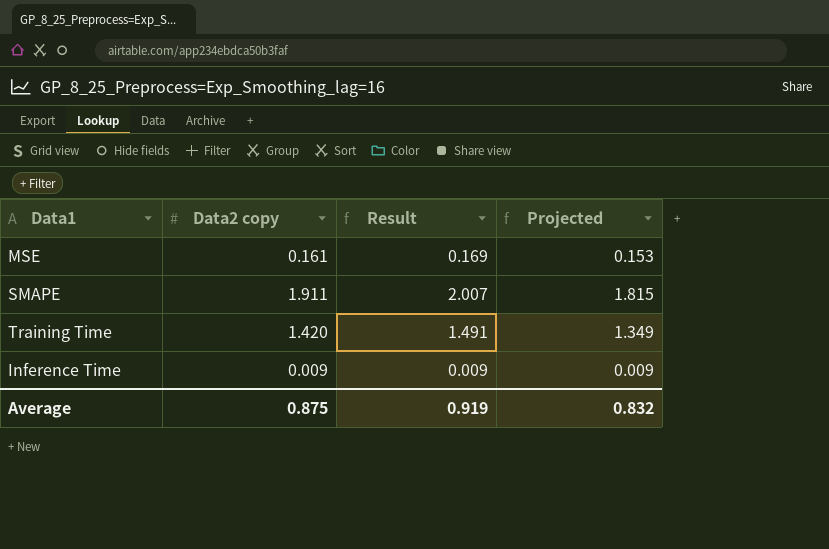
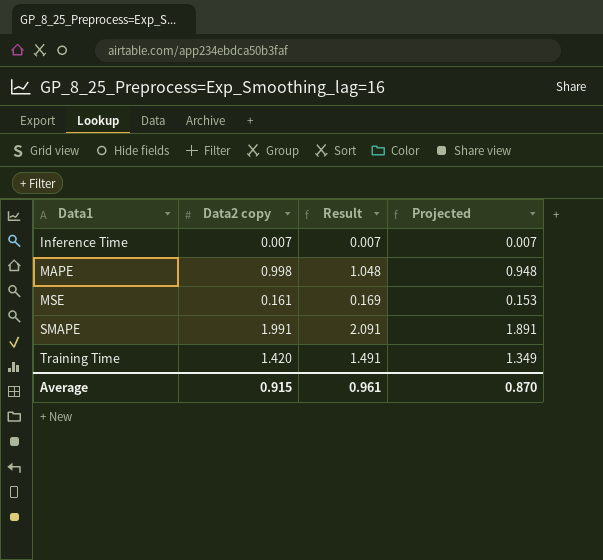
row order: none -> Data1 ascending
Inference Time | Data2 copy: 0.009 -> 0.007
Inference Time | Result: 0.009 -> 0.007
Inference Time | Projected: 0.009 -> 0.007
row MAPE: none -> 0.998 | 1.048 | 0.948
SMAPE | Data2 copy: 1.911 -> 1.991
SMAPE | Result: 2.007 -> 2.091
SMAPE | Projected: 1.815 -> 1.891
Average | Data2 copy: 0.875 -> 0.915
Average | Result: 0.919 -> 0.961
Average | Projected: 0.832 -> 0.870

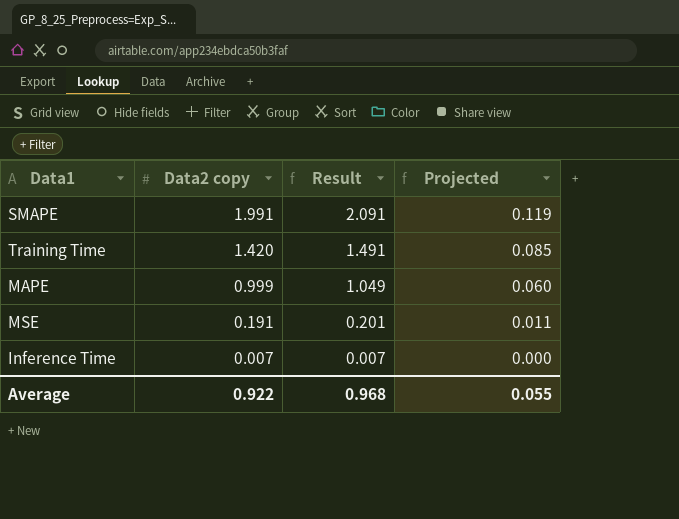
row order: Data1 ascending -> Data2 copy descending
column Projected | formula: [Data2 copy] * 0.95 -> [Data2 copy] * 0.06
MAPE | Data2 copy: 0.998 -> 0.999
MAPE | Result: 1.048 -> 1.049
MSE | Data2 copy: 0.161 -> 0.191
MSE | Result: 0.169 -> 0.201
Average | Data2 copy: 0.915 -> 0.922
Average | Result: 0.961 -> 0.968
Average | Projected: 0.870 -> 0.055

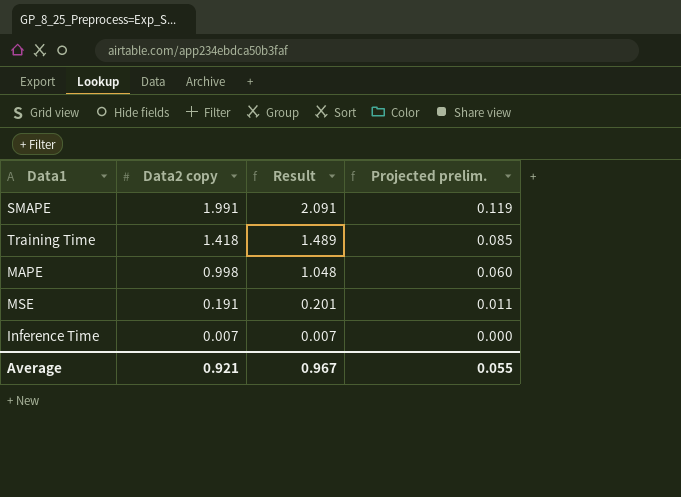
column name: Projected -> Projected prelim.
Training Time | Data2 copy: 1.420 -> 1.418
Training Time | Result: 1.491 -> 1.489
MAPE | Data2 copy: 0.999 -> 0.998
MAPE | Result: 1.049 -> 1.048
Average | Data2 copy: 0.922 -> 0.921
Average | Result: 0.968 -> 0.967

